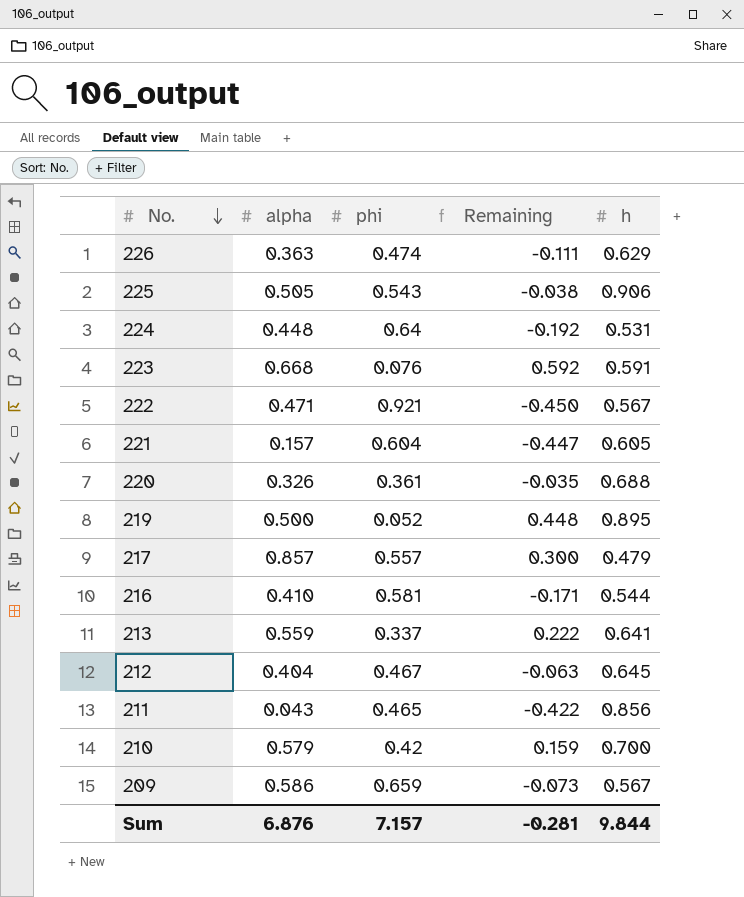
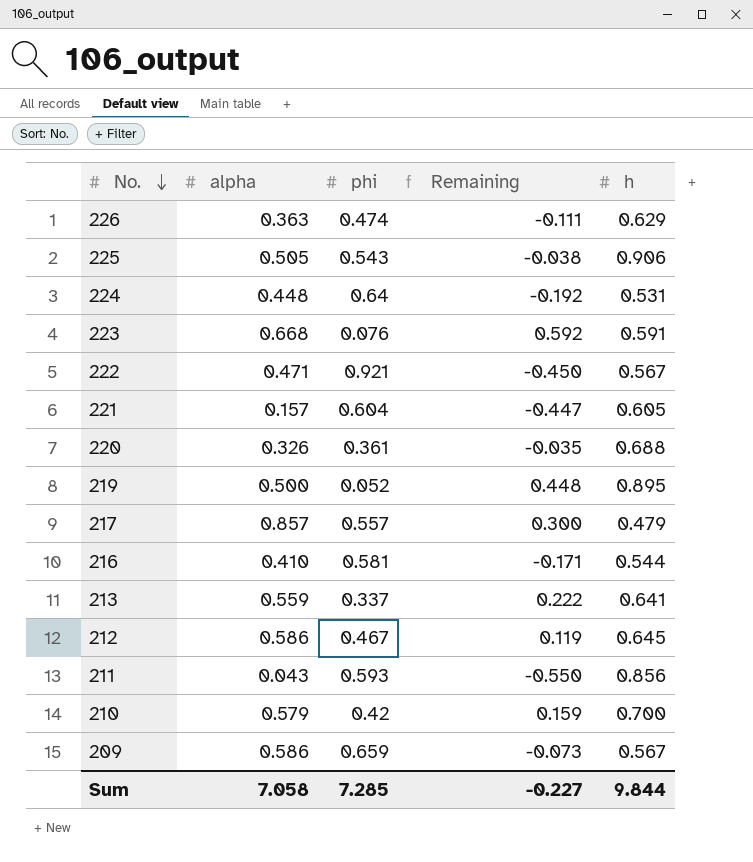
212 | alpha: 0.404 -> 0.586
212 | Remaining: -0.063 -> 0.119
211 | phi: 0.465 -> 0.593
211 | Remaining: -0.422 -> -0.550
Sum | alpha: 6.876 -> 7.058
Sum | phi: 7.157 -> 7.285
Sum | Remaining: -0.281 -> -0.227

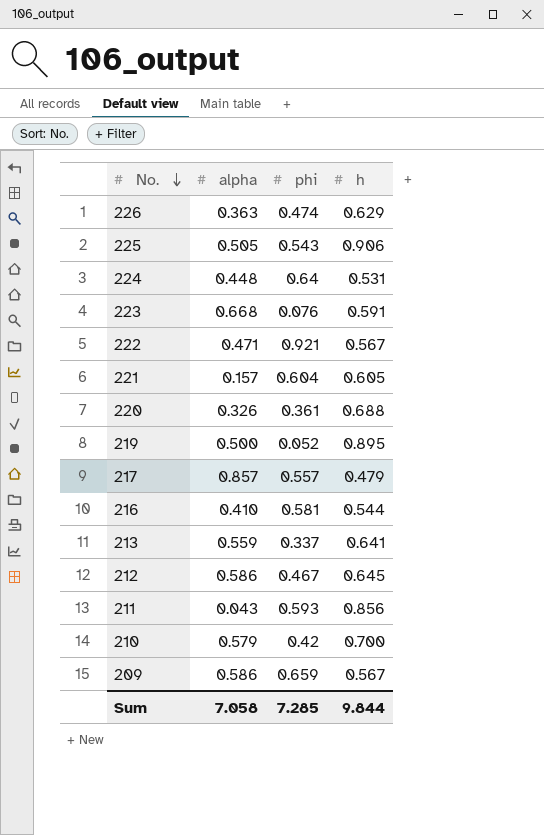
column Remaining | formula: [alpha] - [phi] -> none

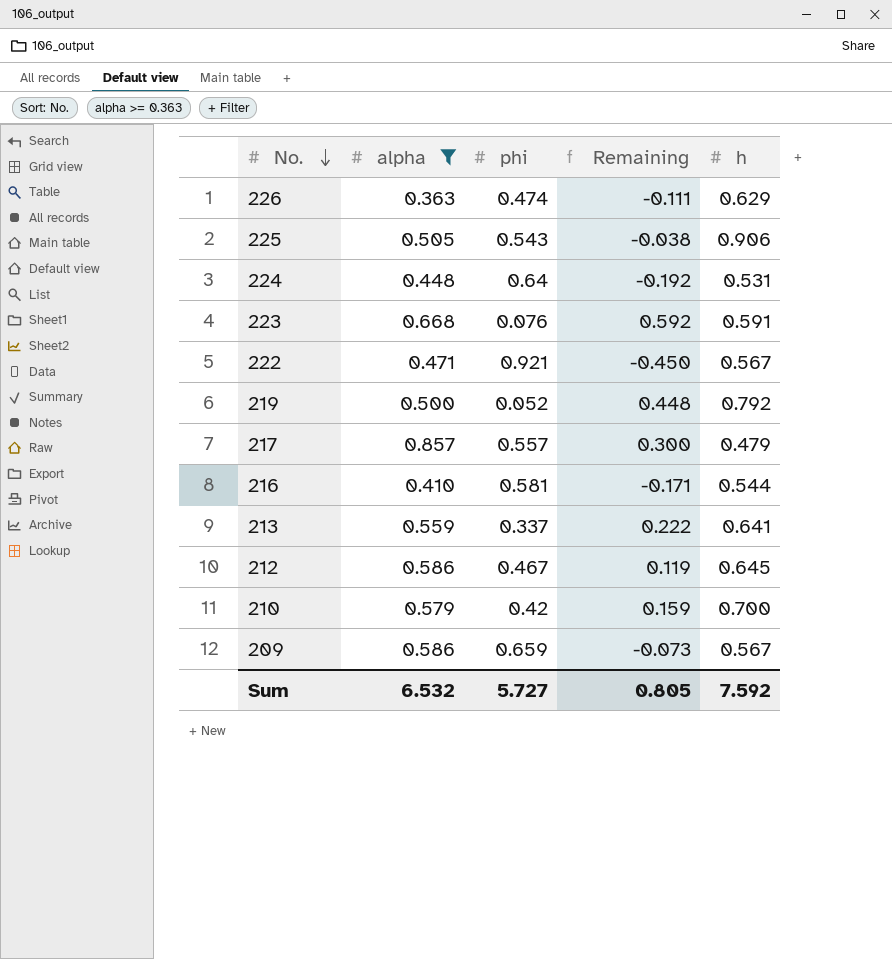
filter: none -> alpha >= 0.363
column Remaining | formula: none -> [alpha] - [phi]
219 | h: 0.895 -> 0.792
Sum | alpha: 7.058 -> 6.532
Sum | phi: 7.285 -> 5.727
Sum | h: 9.844 -> 7.592

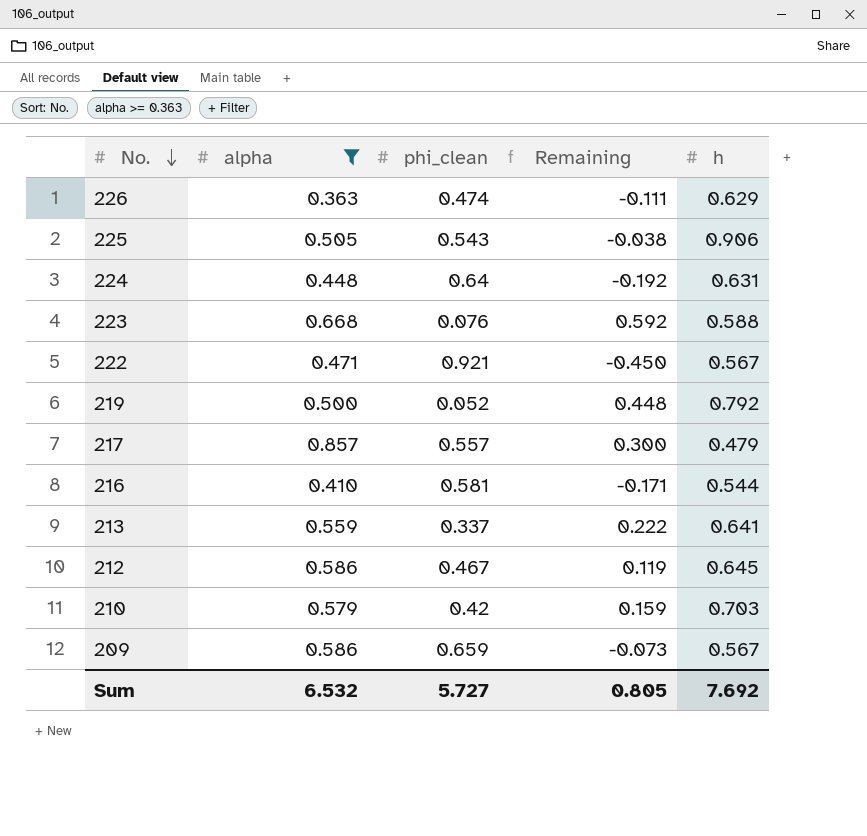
column name: phi -> phi_clean
224 | h: 0.531 -> 0.631
223 | h: 0.591 -> 0.588
210 | h: 0.700 -> 0.703
Sum | h: 7.592 -> 7.692

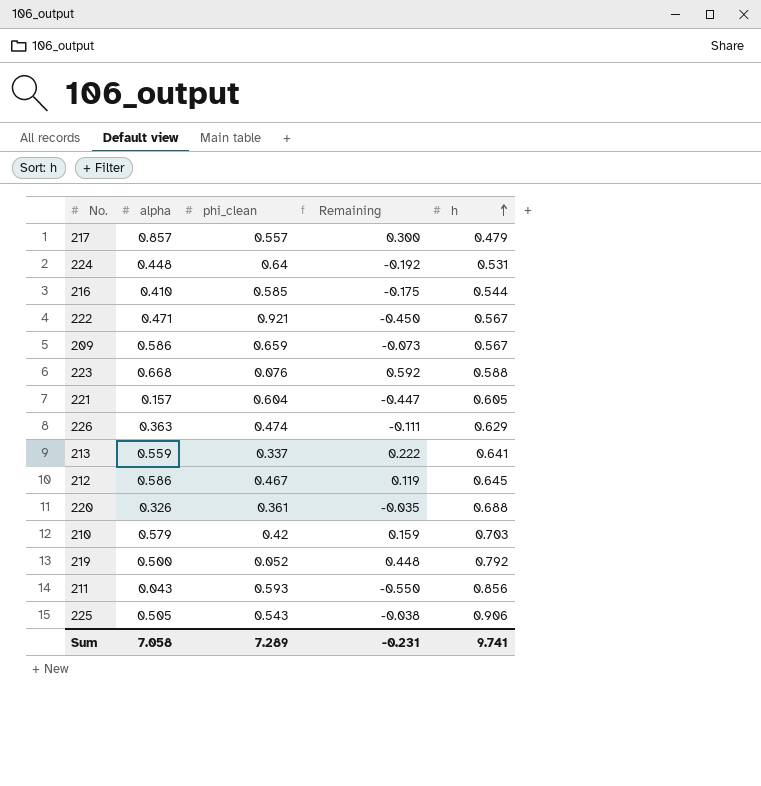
filter: alpha >= 0.363 -> none
row order: No. descending -> h ascending
224 | h: 0.631 -> 0.531
216 | phi_clean: 0.581 -> 0.585
216 | Remaining: -0.171 -> -0.175
Sum | alpha: 6.532 -> 7.058
Sum | phi_clean: 5.727 -> 7.289
Sum | Remaining: 0.805 -> -0.231
Sum | h: 7.692 -> 9.741

